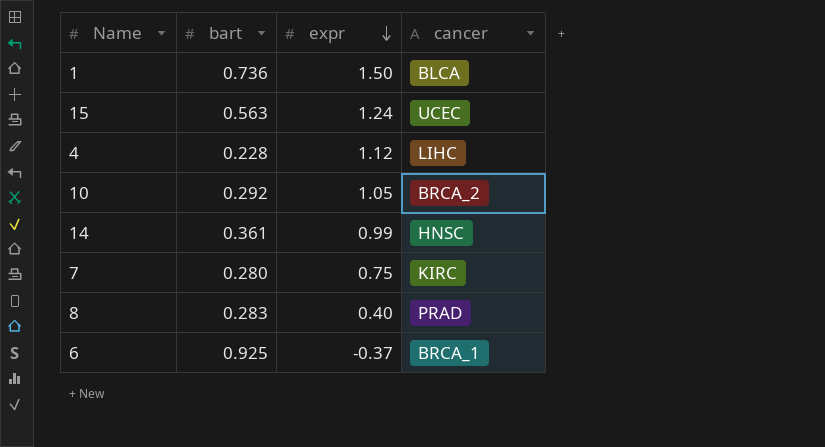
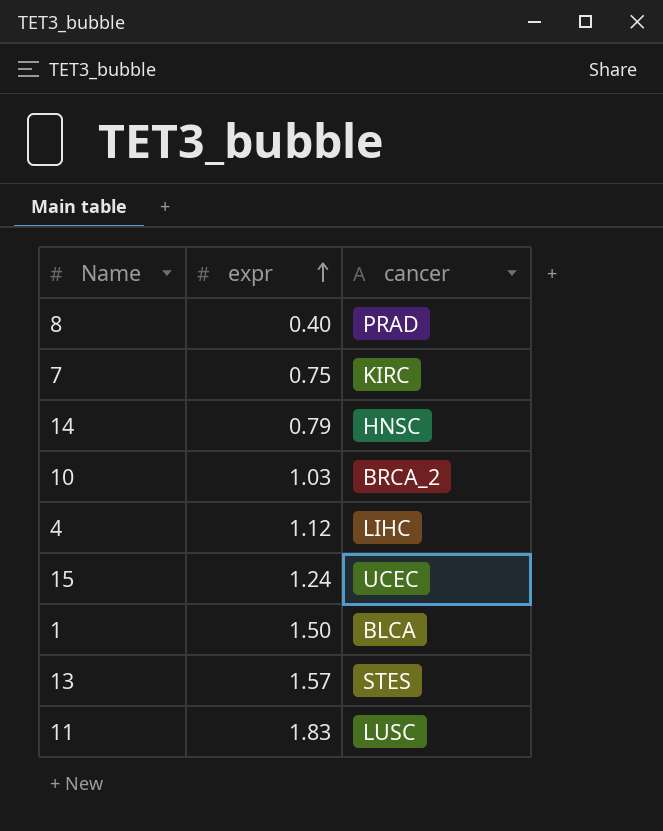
row order: expr descending -> expr ascending
column bart | position: 2 -> none
row 6: 0.925 | -0.37 | BRCA_1 -> none
14 | expr: 0.99 -> 0.79
10 | expr: 1.05 -> 1.03
row 13: none -> 1.57 | STES
row 11: none -> 1.83 | LUSC

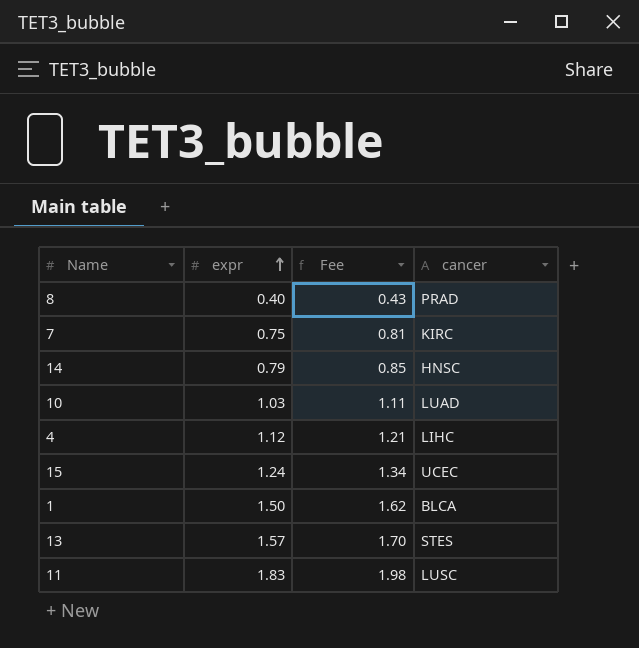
column Fee | formula: none -> [expr] * 1.08
10 | cancer: BRCA_2 -> LUAD

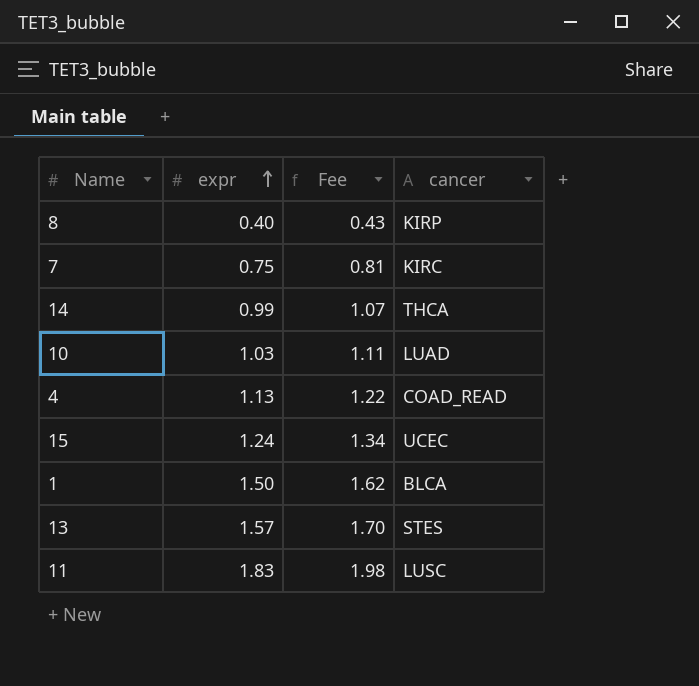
8 | cancer: PRAD -> KIRP
14 | expr: 0.79 -> 0.99
14 | Fee: 0.85 -> 1.07
14 | cancer: HNSC -> THCA
4 | expr: 1.12 -> 1.13
4 | Fee: 1.21 -> 1.22
4 | cancer: LIHC -> COAD_READ

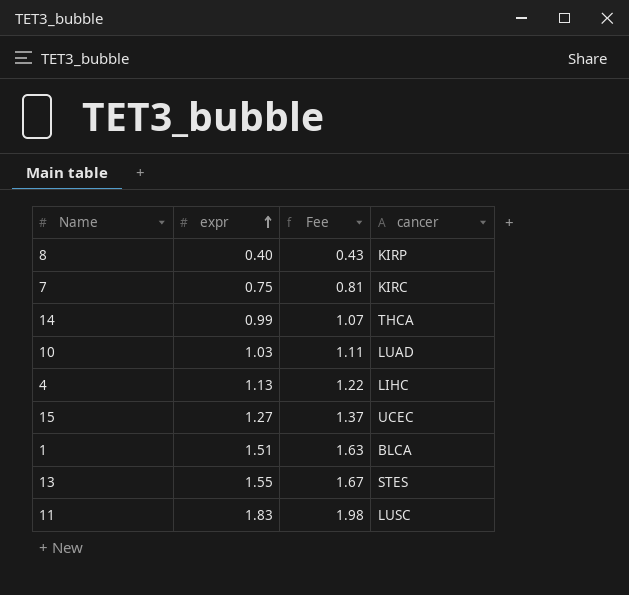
4 | cancer: COAD_READ -> LIHC
15 | expr: 1.24 -> 1.27
15 | Fee: 1.34 -> 1.37
1 | expr: 1.50 -> 1.51
1 | Fee: 1.62 -> 1.63
13 | expr: 1.57 -> 1.55
13 | Fee: 1.70 -> 1.67

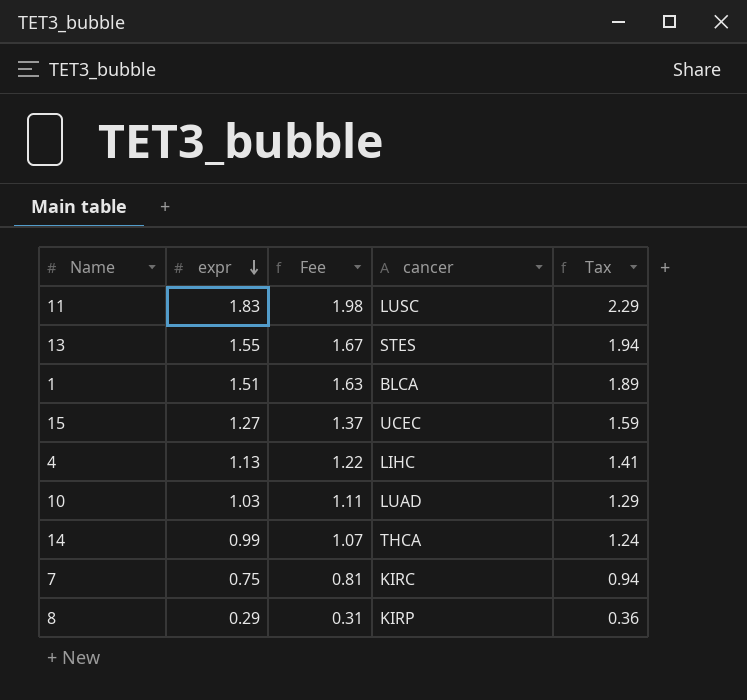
row order: expr ascending -> expr descending
column Tax | formula: none -> [expr] * 1.25
8 | expr: 0.40 -> 0.29
8 | Fee: 0.43 -> 0.31

